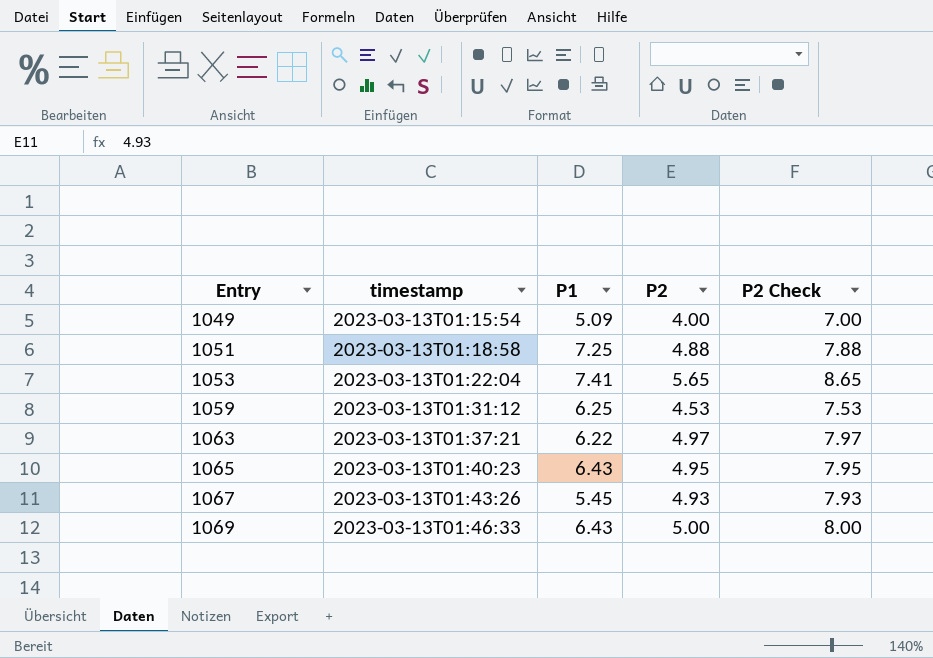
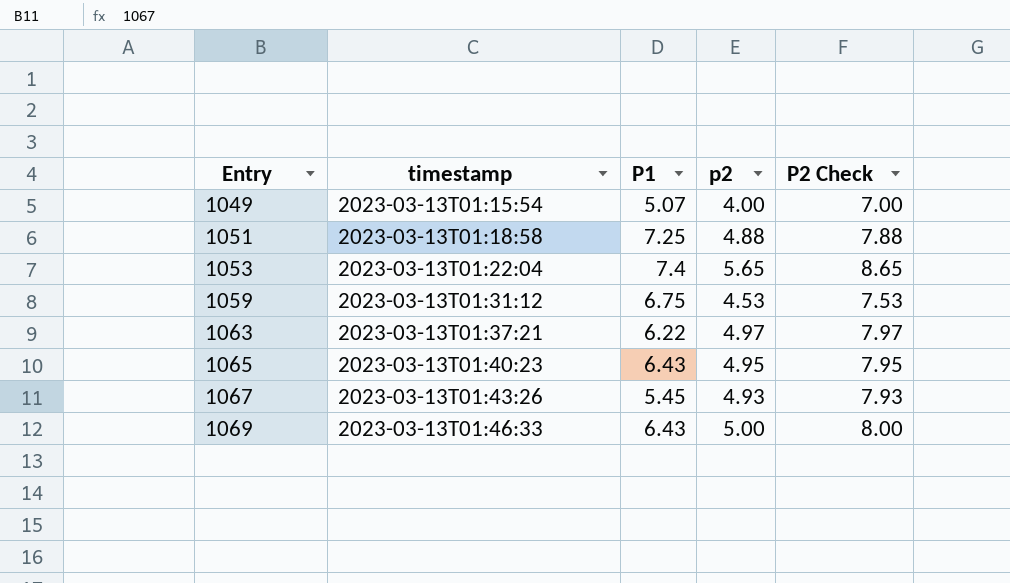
column name: P2 -> p2
1049 | P1: 5.09 -> 5.07
1053 | P1: 7.41 -> 7.4
1059 | P1: 6.25 -> 6.75

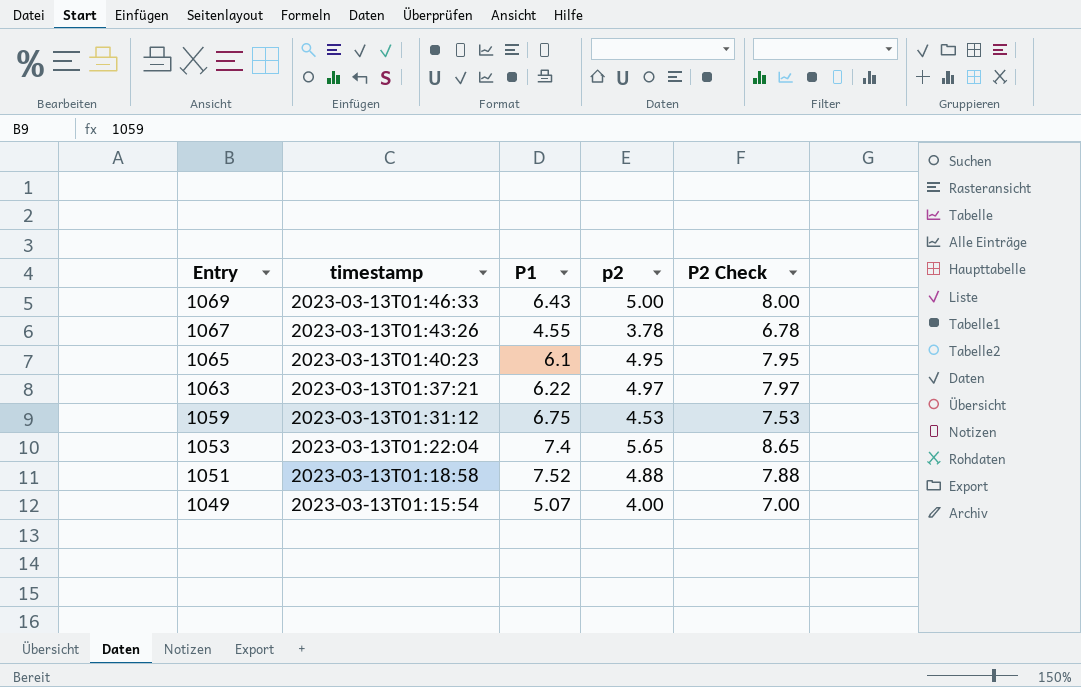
row order: Entry ascending -> Entry descending
1067 | P1: 5.45 -> 4.55
1067 | p2: 4.93 -> 3.78
1067 | P2 Check: 7.93 -> 6.78
1065 | P1: 6.43 -> 6.1
1051 | P1: 7.25 -> 7.52

